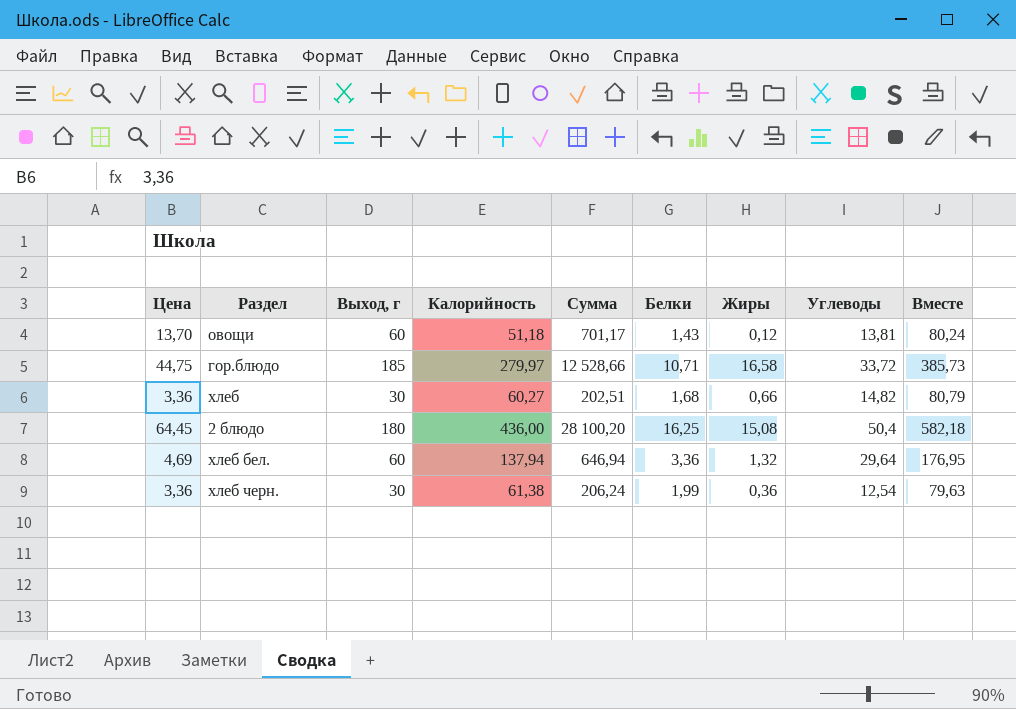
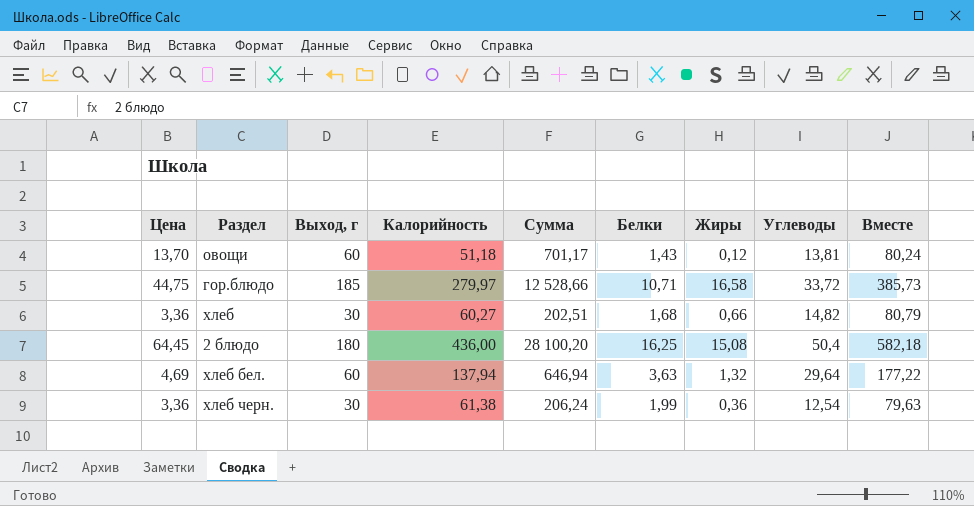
хлеб бел. | Белки: 3,36 -> 3,63
хлеб бел. | Вместе: 176,95 -> 177,22

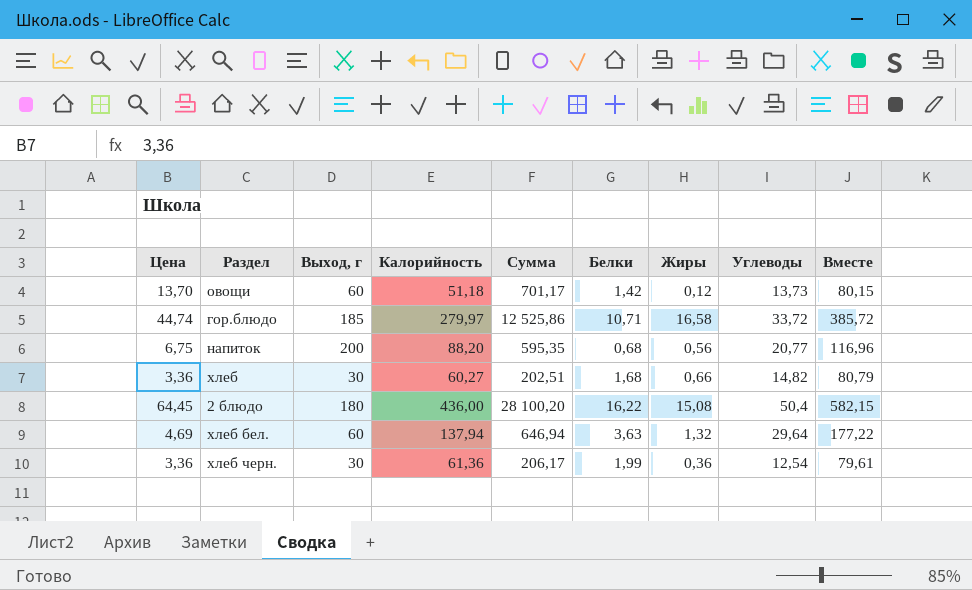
овощи | Белки: 1,43 -> 1,42
овощи | Углеводы: 13,81 -> 13,73
овощи | Вместе: 80,24 -> 80,15
гор.блюдо | Цена: 44,75 -> 44,74
гор.блюдо | Сумма: 12 528,66 -> 12 525,86
гор.блюдо | Вместе: 385,73 -> 385,72
row напиток: none -> 6,75 | 200 | 88,20 | 595,35 | 0,68 | 0,56 | 20,77 | 116,96
2 блюдо | Белки: 16,25 -> 16,22
2 блюдо | Вместе: 582,18 -> 582,15
хлеб черн. | Калорийность: 61,38 -> 61,36
хлеб черн. | Сумма: 206,24 -> 206,17
хлеб черн. | Вместе: 79,63 -> 79,61

